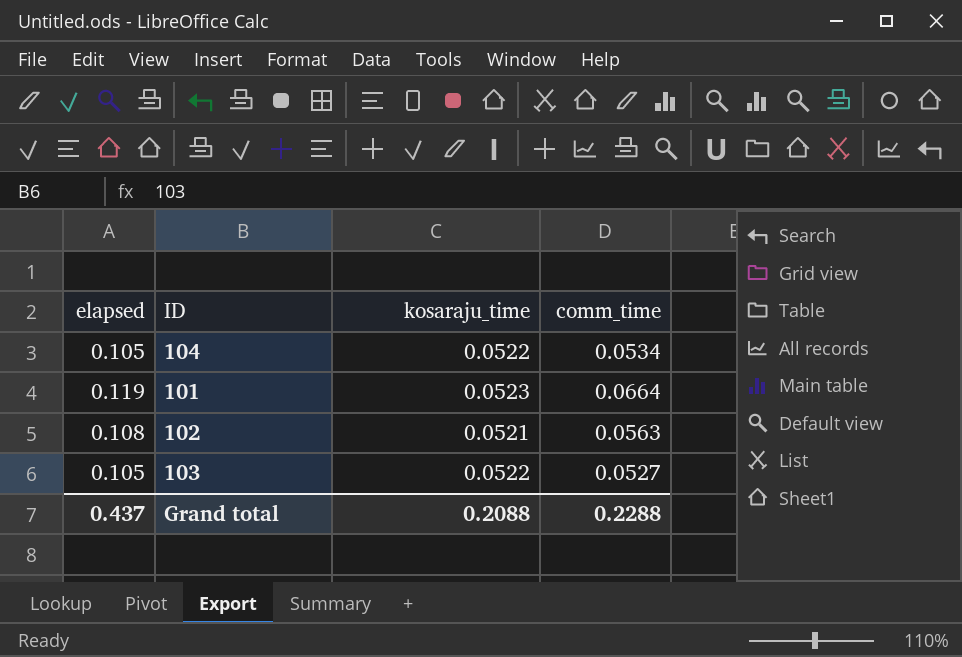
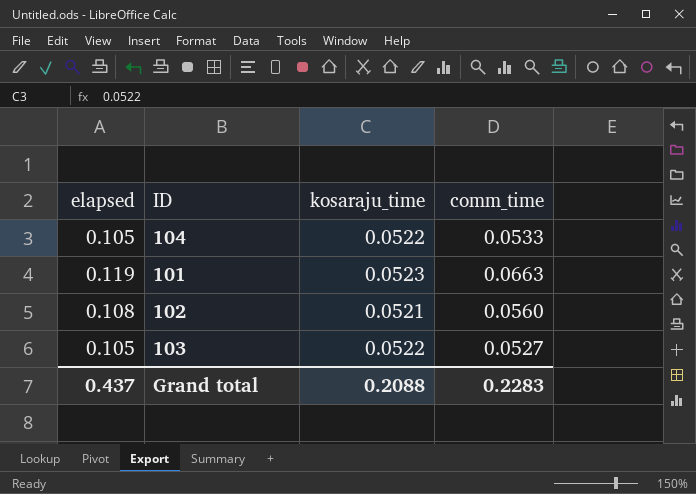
104 | comm_time: 0.0534 -> 0.0533
101 | comm_time: 0.0664 -> 0.0663
102 | comm_time: 0.0563 -> 0.0560
Grand total | comm_time: 0.2288 -> 0.2283

